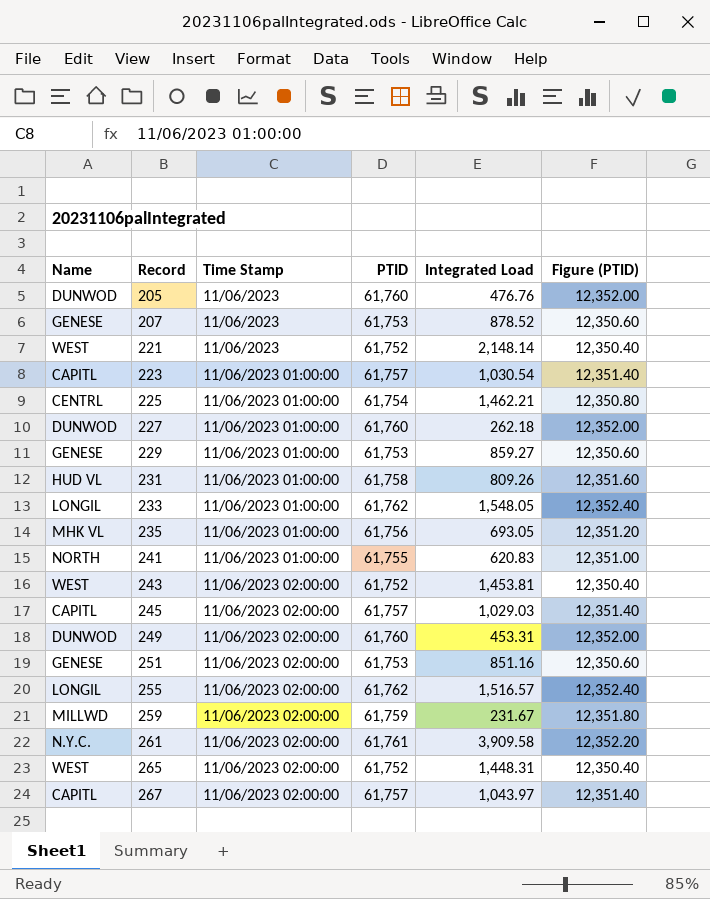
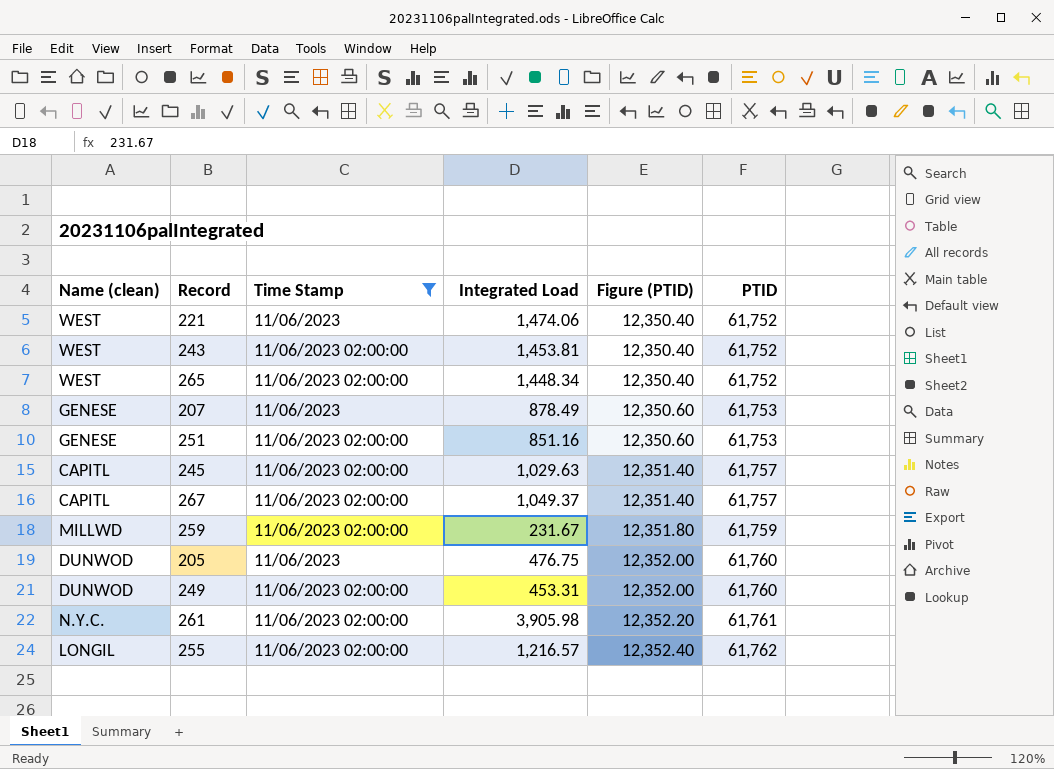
filter: none -> Time Stamp != 11/06/2023 01:00:00
row order: Record ascending -> Figure (PTID) ascending
column name: Name -> Name (clean)
column PTID | position: 4 -> 6
221 | Integrated Load: 2,148.14 -> 1,474.06
265 | Integrated Load: 1,448.31 -> 1,448.34
207 | Integrated Load: 878.52 -> 878.49
245 | Integrated Load: 1,029.03 -> 1,029.63
267 | Integrated Load: 1,043.97 -> 1,049.37
205 | Integrated Load: 476.76 -> 476.75
261 | Integrated Load: 3,909.58 -> 3,905.98
255 | Integrated Load: 1,516.57 -> 1,216.57

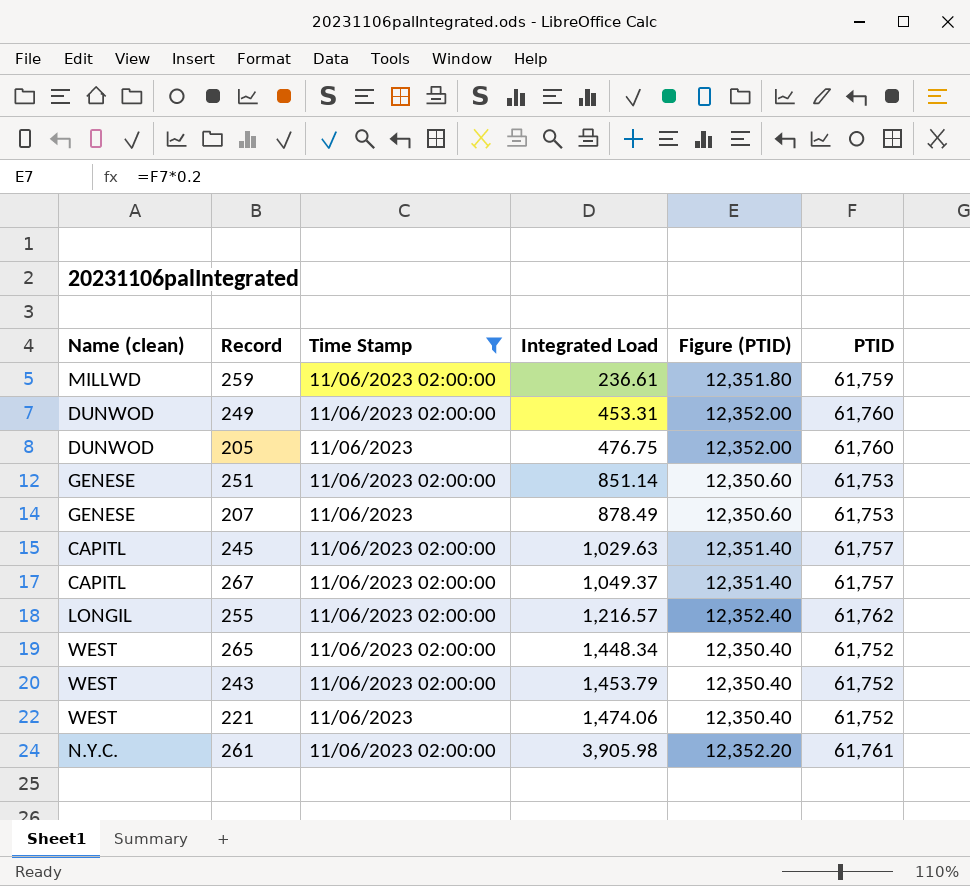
row order: Figure (PTID) ascending -> Integrated Load ascending
259 | Integrated Load: 231.67 -> 236.61
251 | Integrated Load: 851.16 -> 851.14
243 | Integrated Load: 1,453.81 -> 1,453.79

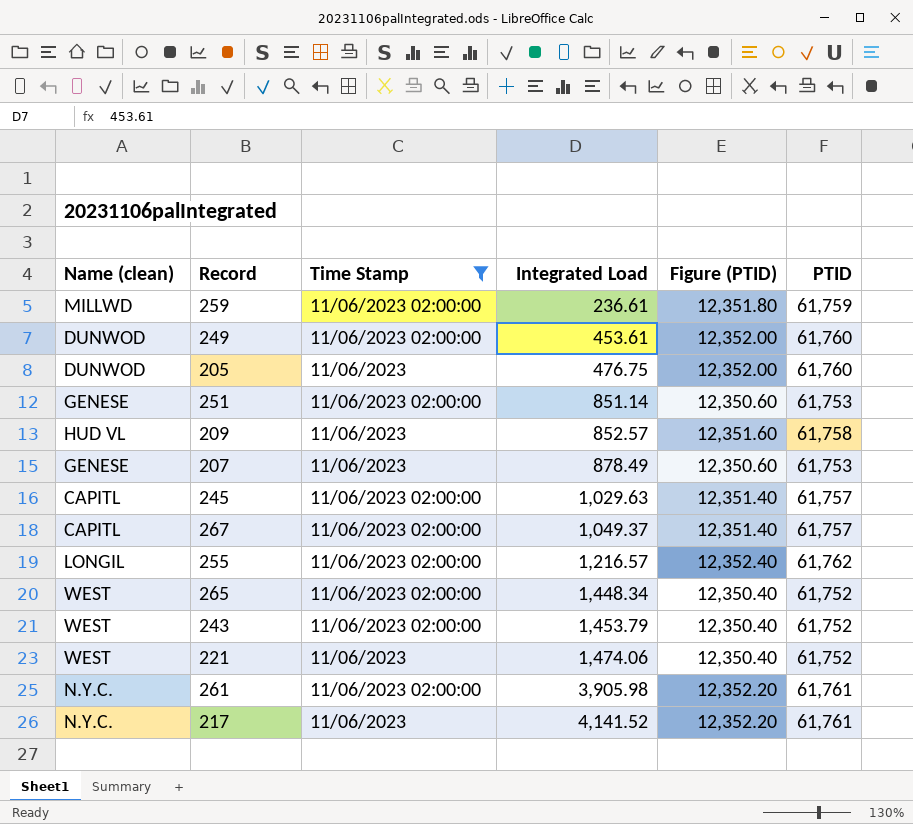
249 | Integrated Load: 453.31 -> 453.61
row 209: none -> HUD VL | 11/06/2023 | 852.57 | 12,351.60 | 61,758
row 217: none -> N.Y.C. | 11/06/2023 | 4,141.52 | 12,352.20 | 61,761

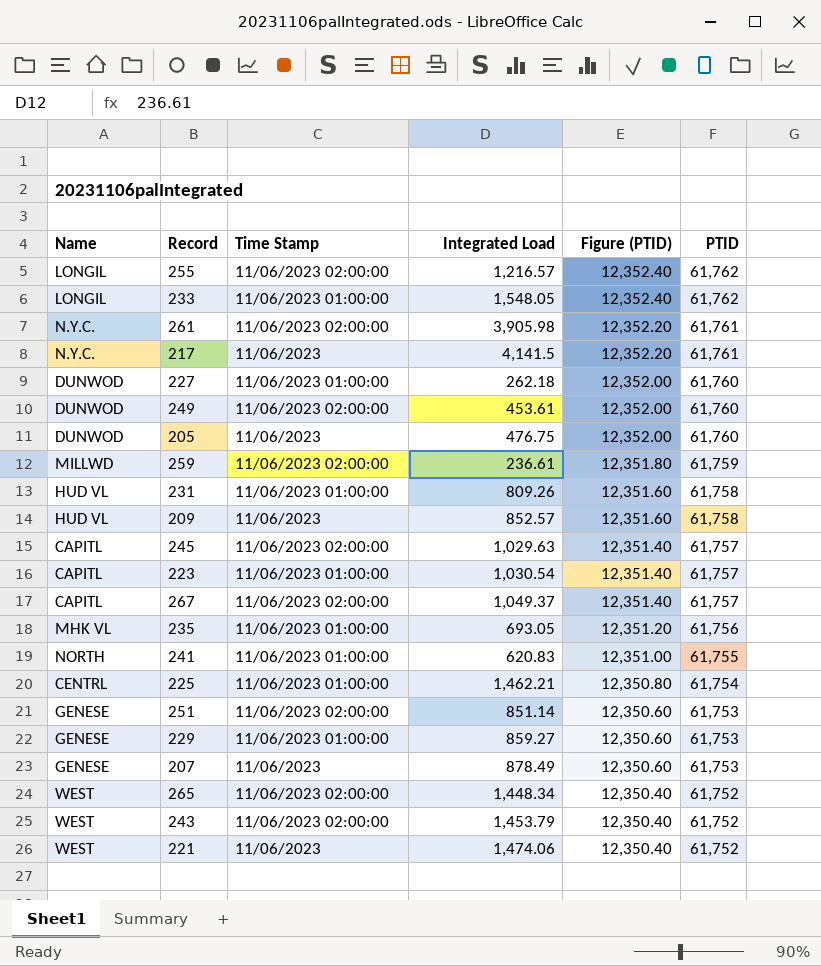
filter: Time Stamp != 11/06/2023 01:00:00 -> none
row order: Integrated Load ascending -> Figure (PTID) descending
column name: Name (clean) -> Name
217 | Integrated Load: 4,141.52 -> 4,141.5

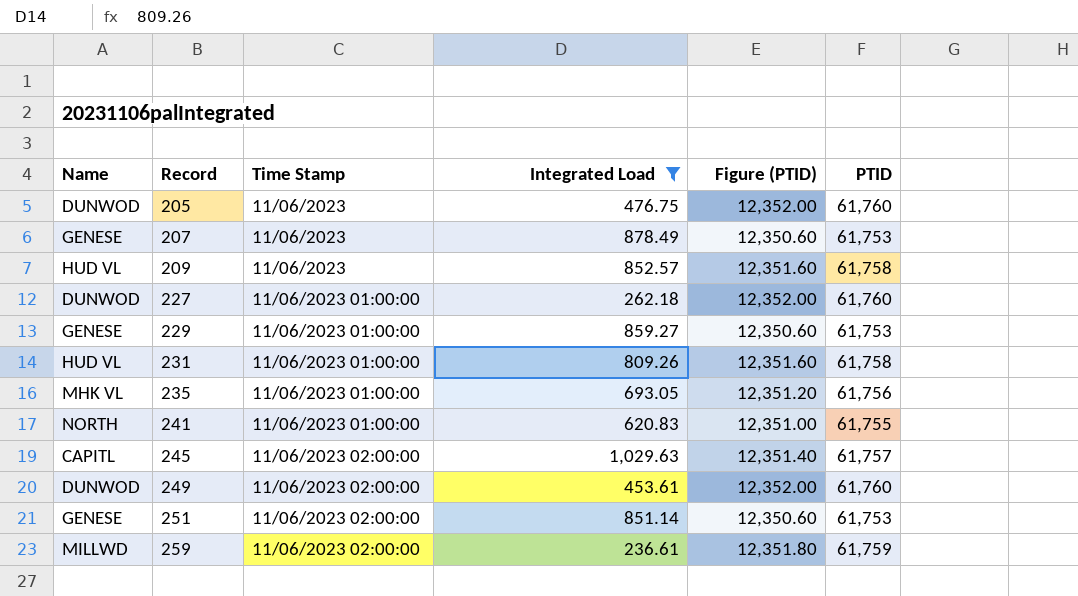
filter: none -> Integrated Load <= 1,029.63
row order: Figure (PTID) descending -> Record ascending

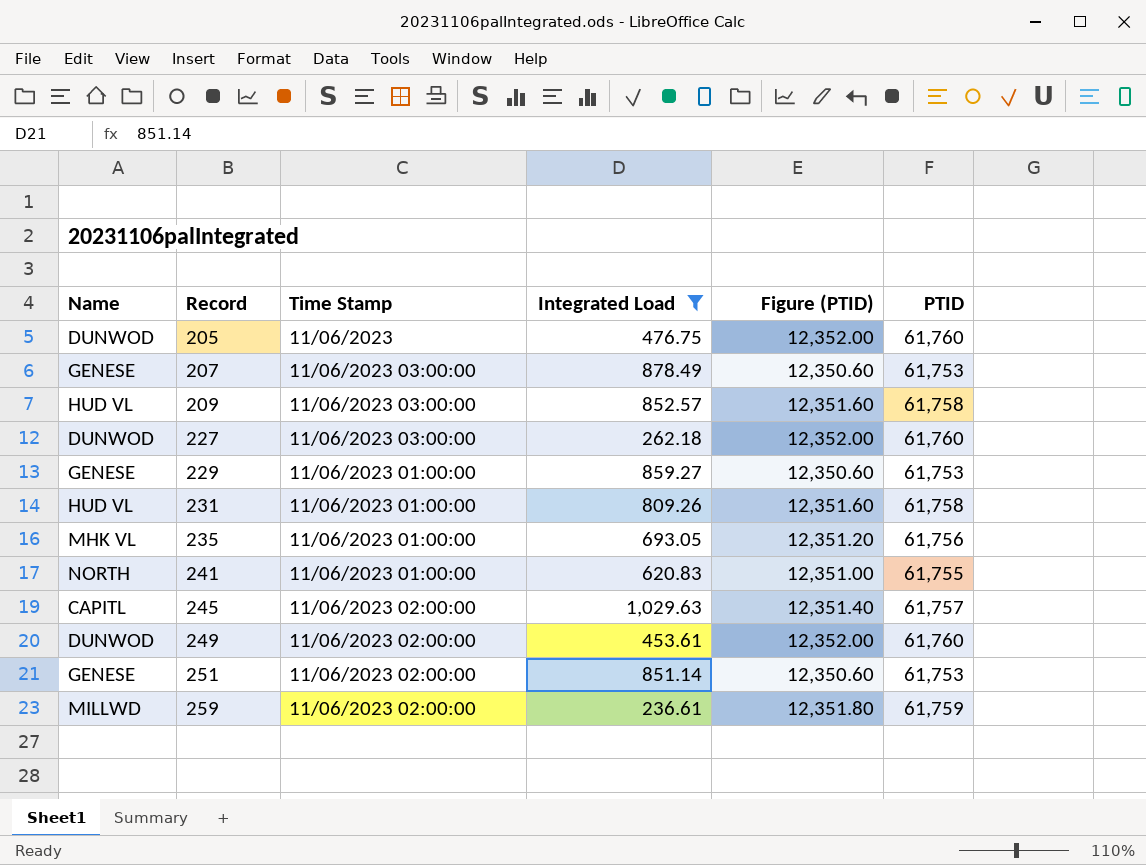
207 | Time Stamp: 11/06/2023 -> 11/06/2023 03:00:00
209 | Time Stamp: 11/06/2023 -> 11/06/2023 03:00:00
227 | Time Stamp: 11/06/2023 01:00:00 -> 11/06/2023 03:00:00

